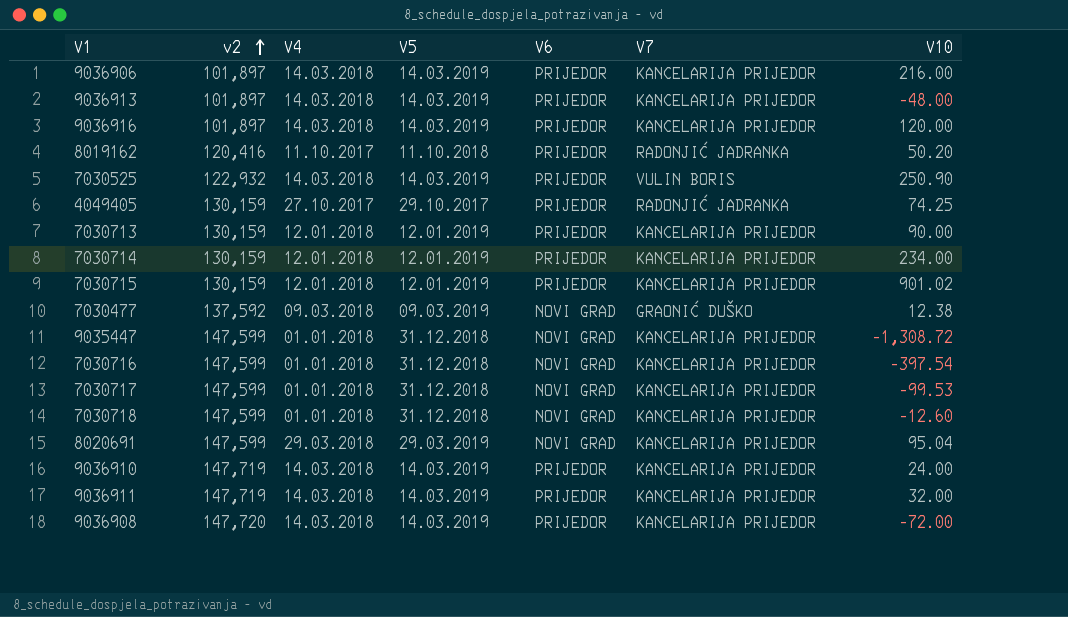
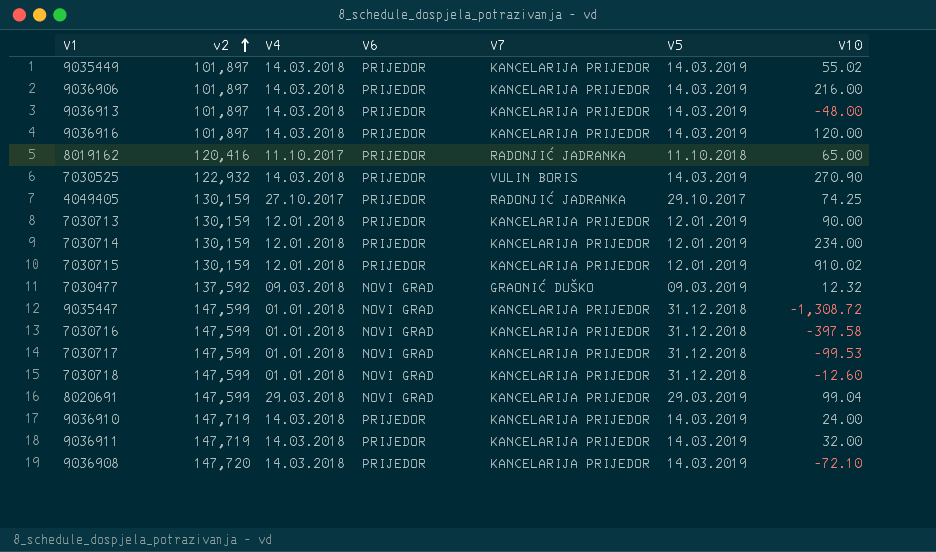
column V5 | position: 4 -> 6
row 9035449: none -> 101,897 | 14.03.2018 | PRIJEDOR | KANCELARIJA PRIJEDOR | 14.03.2019 | 55.02
8019162 | V10: 50.20 -> 65.00
7030525 | V10: 250.90 -> 270.90
7030715 | V10: 901.02 -> 910.02
7030477 | V10: 12.38 -> 12.32
7030716 | V10: -397.54 -> -397.58
8020691 | V10: 95.04 -> 99.04
9036908 | V10: -72.00 -> -72.10

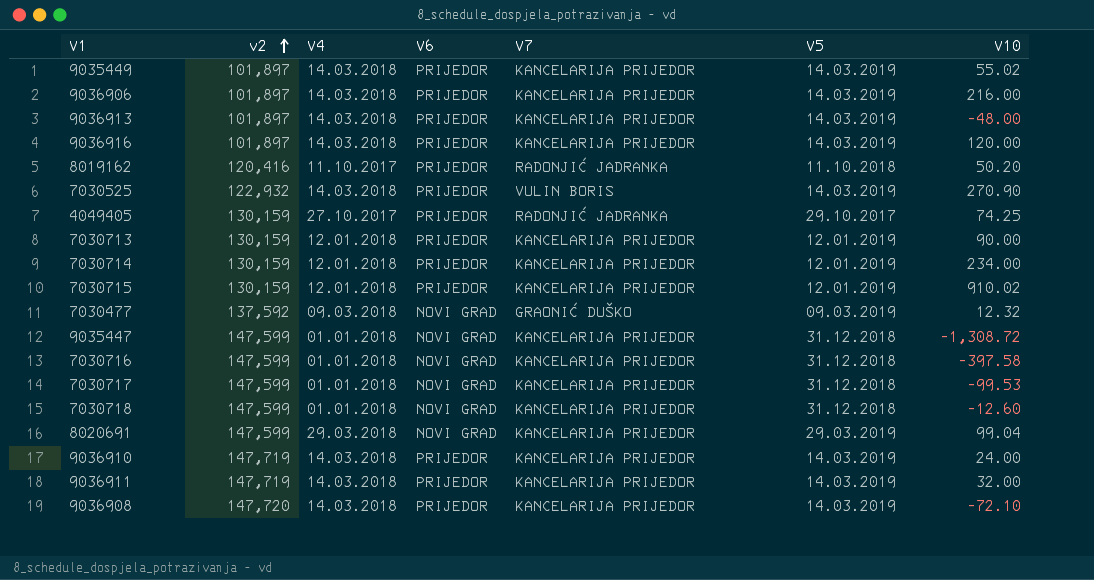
8019162 | V10: 65.00 -> 50.20

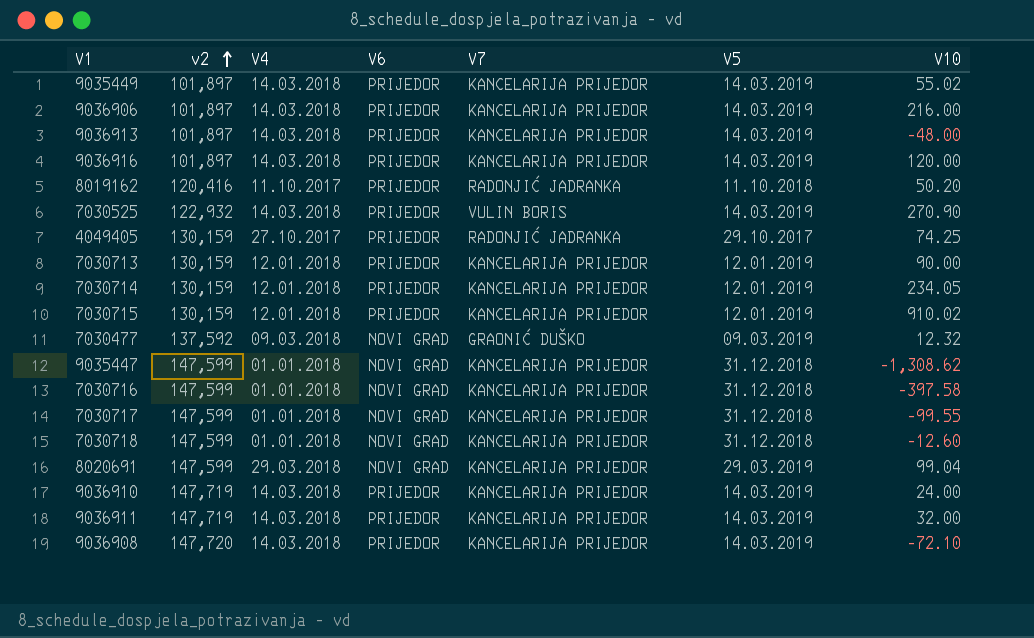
7030714 | V10: 234.00 -> 234.05
9035447 | V10: -1,308.72 -> -1,308.62
7030717 | V10: -99.53 -> -99.55

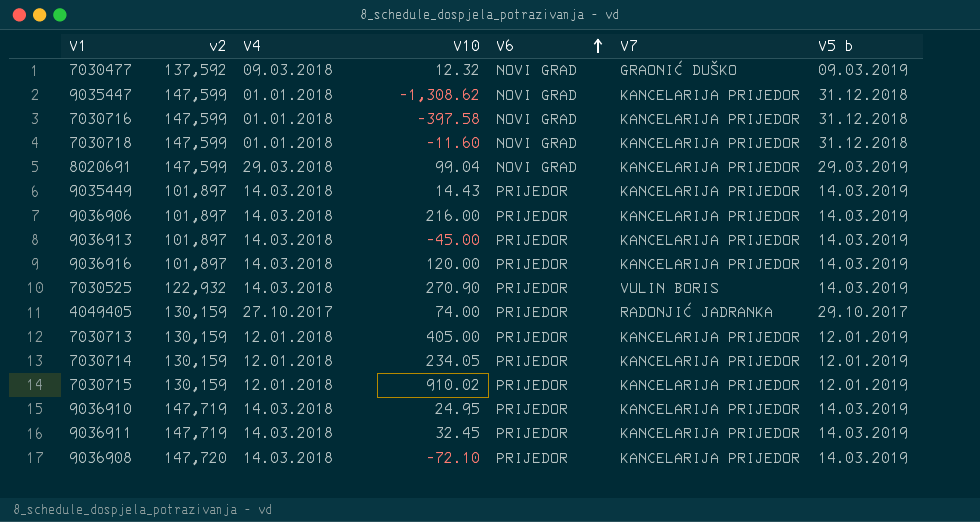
row order: v2 ascending -> V6 ascending
column V10 | position: 7 -> 4
column name: V5 -> V5 b
row 8019162: 120,416 | 11.10.2017 | PRIJEDOR | RADONJIĆ JADRANKA | 11.10.2018 | 50.20 -> none
row 7030717: 147,599 | 01.01.2018 | NOVI GRAD | KANCELARIJA PRIJEDOR | 31.12.2018 | -99.55 -> none
7030718 | V10: -12.60 -> -11.60
9035449 | V10: 55.02 -> 14.43
9036913 | V10: -48.00 -> -45.00
4049405 | V10: 74.25 -> 74.00
7030713 | V10: 90.00 -> 405.00
9036910 | V10: 24.00 -> 24.95
9036911 | V10: 32.00 -> 32.45

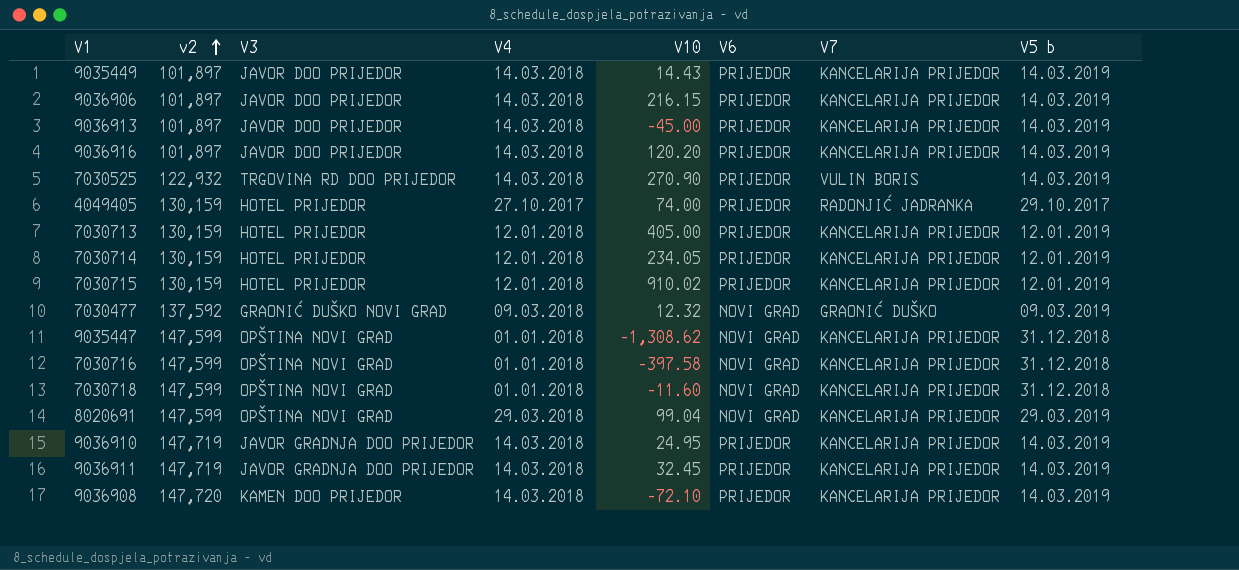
row order: V6 ascending -> v2 ascending
column V3 | position: none -> 3
9036906 | V10: 216.00 -> 216.15
9036916 | V10: 120.00 -> 120.20

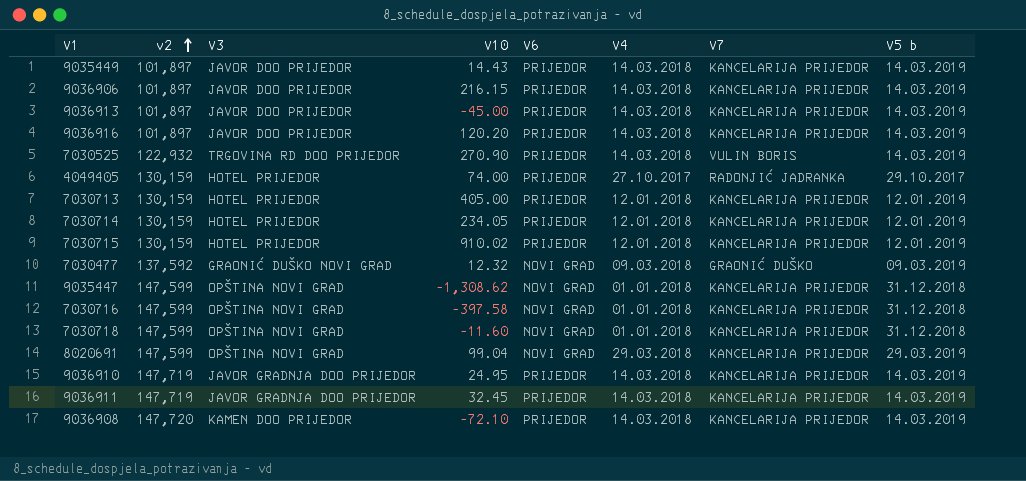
column V4 | position: 4 -> 6

